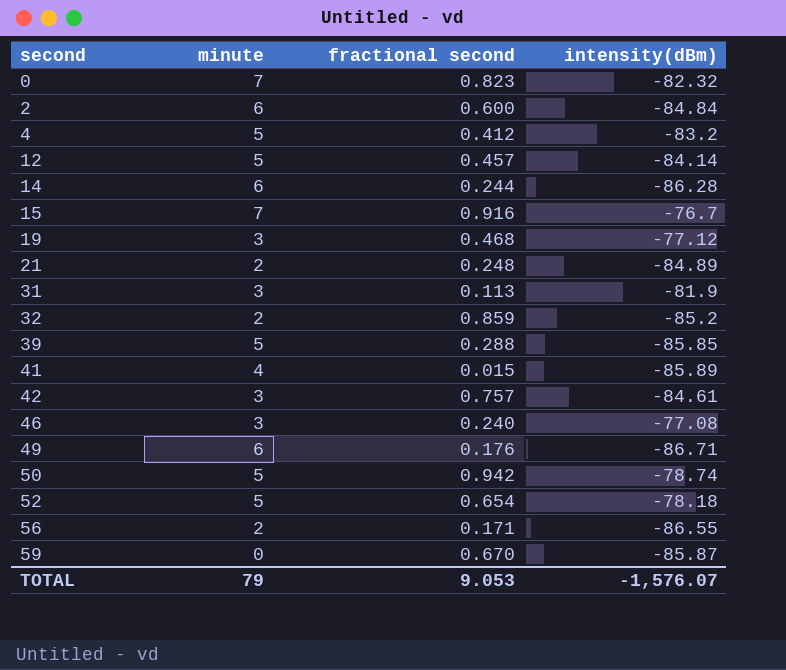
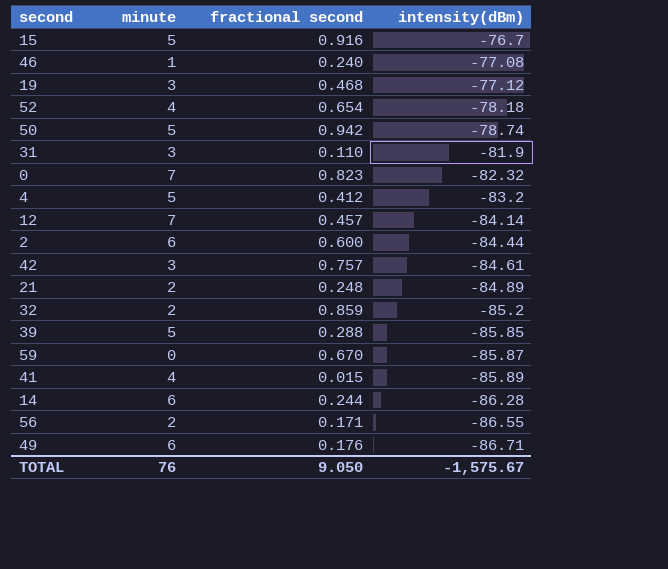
row order: second ascending -> intensity(dBm) descending
15 | minute: 7 -> 5
46 | minute: 3 -> 1
52 | minute: 5 -> 4
31 | fractional second: 0.113 -> 0.110
12 | minute: 5 -> 7
2 | intensity(dBm): -84.84 -> -84.44
TOTAL | minute: 79 -> 76
TOTAL | fractional second: 9.053 -> 9.050
TOTAL | intensity(dBm): -1,576.07 -> -1,575.67

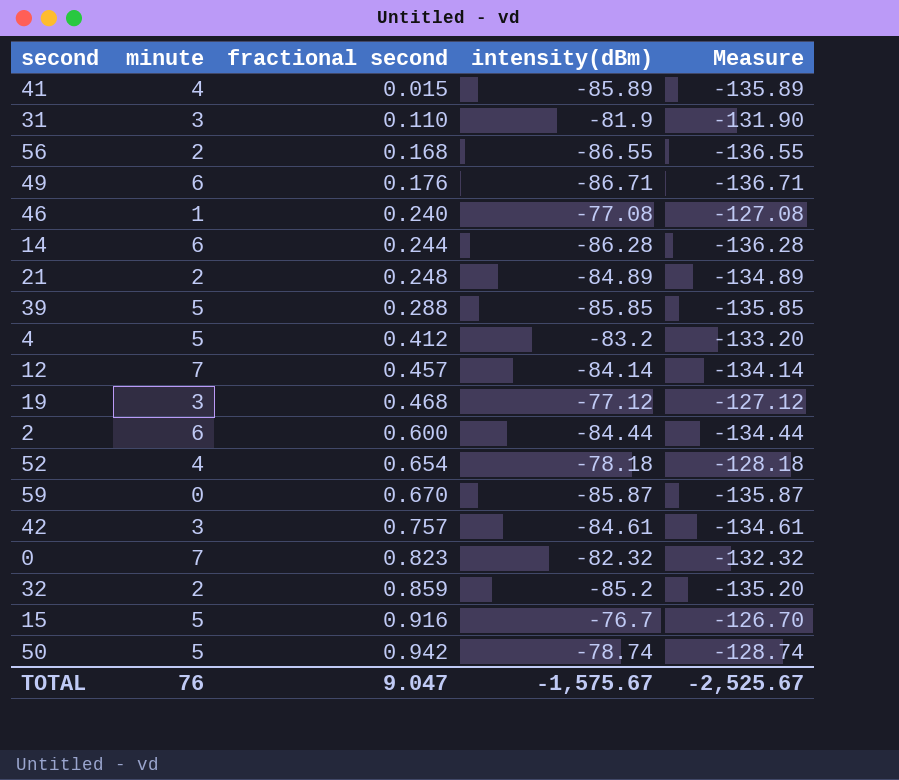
row order: intensity(dBm) descending -> fractional second ascending
column Measure | formula: none -> [intensity(dBm)] - 50
56 | fractional second: 0.171 -> 0.168
TOTAL | fractional second: 9.050 -> 9.047

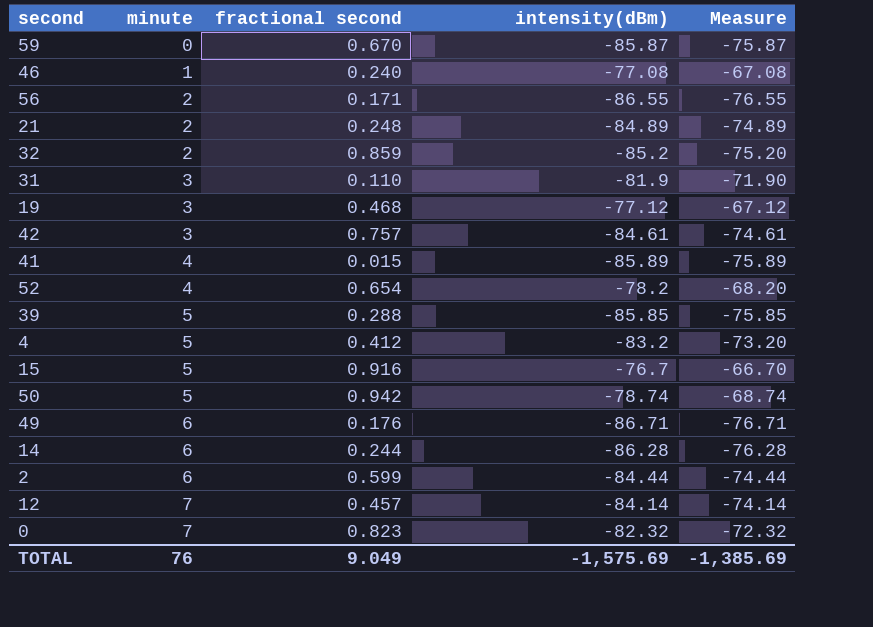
row order: fractional second ascending -> minute ascending
column Measure | formula: [intensity(dBm)] - 50 -> [intensity(dBm)] + 10
56 | fractional second: 0.168 -> 0.171
52 | intensity(dBm): -78.18 -> -78.2
2 | fractional second: 0.600 -> 0.599
TOTAL | fractional second: 9.047 -> 9.049
TOTAL | intensity(dBm): -1,575.67 -> -1,575.69
TOTAL | Measure: -2,525.67 -> -1,385.69

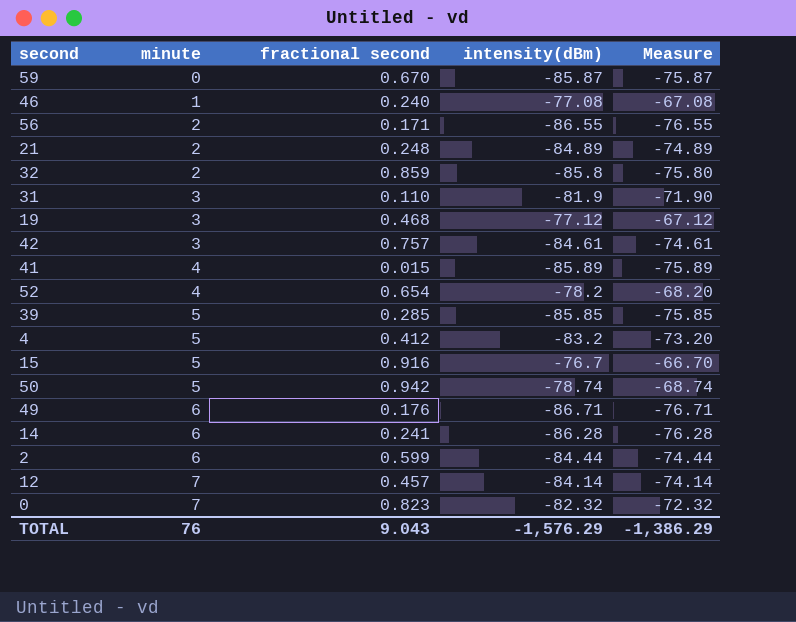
32 | intensity(dBm): -85.2 -> -85.8
32 | Measure: -75.20 -> -75.80
39 | fractional second: 0.288 -> 0.285
14 | fractional second: 0.244 -> 0.241
TOTAL | fractional second: 9.049 -> 9.043
TOTAL | intensity(dBm): -1,575.69 -> -1,576.29
TOTAL | Measure: -1,385.69 -> -1,386.29

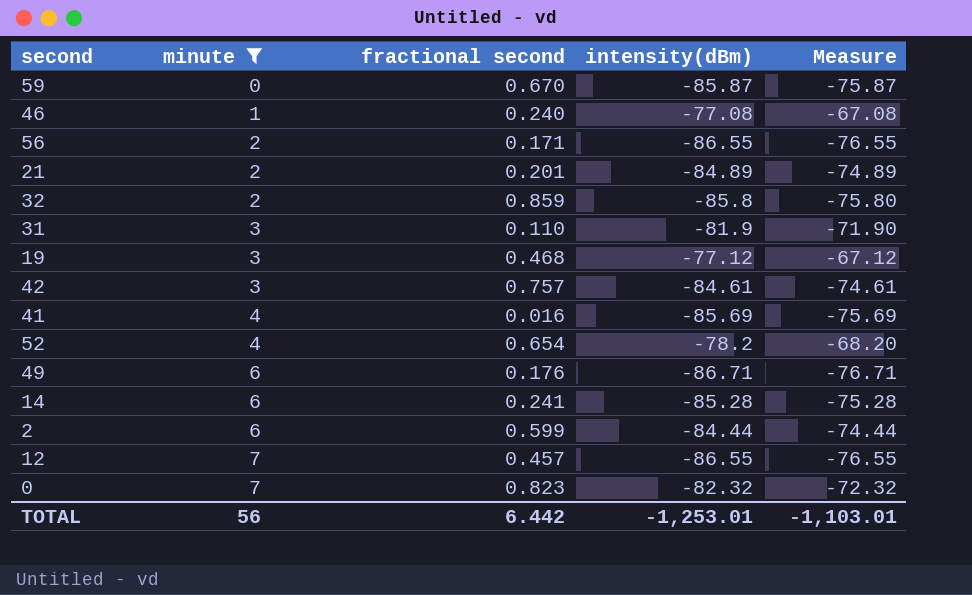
filter: none -> minute != 5
21 | fractional second: 0.248 -> 0.201
41 | fractional second: 0.015 -> 0.016
41 | intensity(dBm): -85.89 -> -85.69
41 | Measure: -75.89 -> -75.69
14 | intensity(dBm): -86.28 -> -85.28
14 | Measure: -76.28 -> -75.28
12 | intensity(dBm): -84.14 -> -86.55
12 | Measure: -74.14 -> -76.55
TOTAL | minute: 76 -> 56
TOTAL | fractional second: 9.043 -> 6.442
TOTAL | intensity(dBm): -1,576.29 -> -1,253.01
TOTAL | Measure: -1,386.29 -> -1,103.01

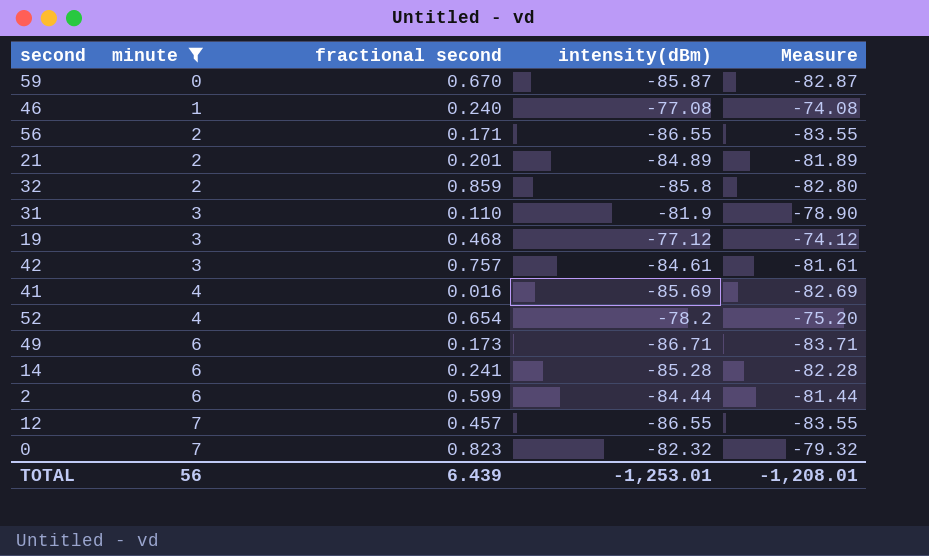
column Measure | formula: [intensity(dBm)] + 10 -> [intensity(dBm)] + 3
49 | fractional second: 0.176 -> 0.173
TOTAL | fractional second: 6.442 -> 6.439
TOTAL | Measure: -1,103.01 -> -1,208.01

